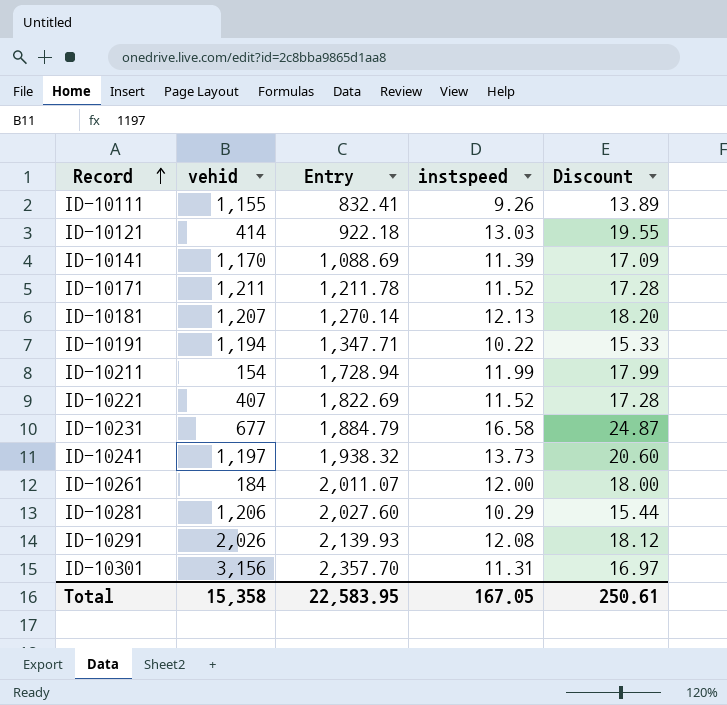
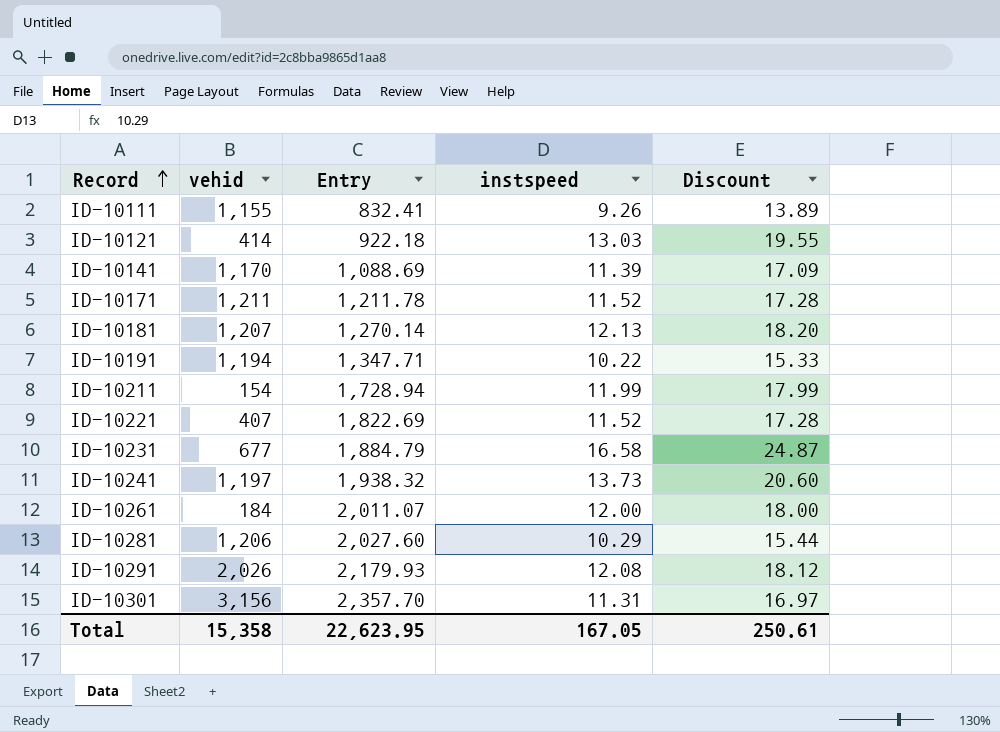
ID-10291 | Entry: 2,139.93 -> 2,179.93
Total | Entry: 22,583.95 -> 22,623.95

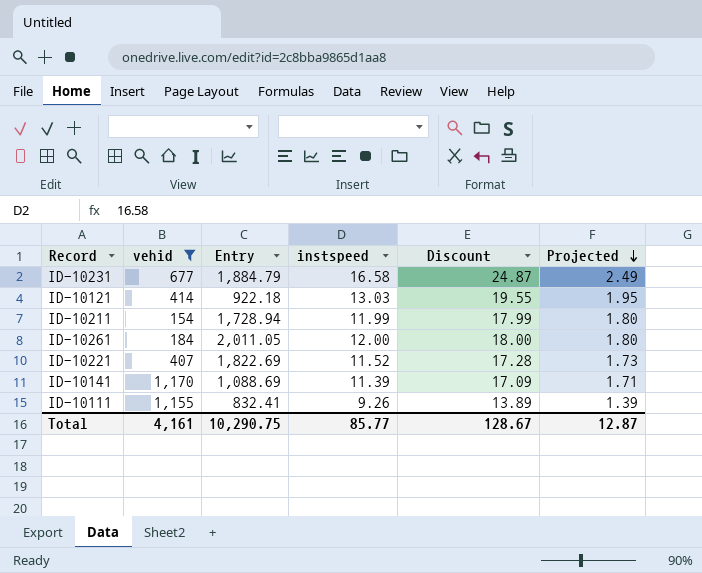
filter: none -> vehid <= 1,170
row order: Record ascending -> Projected descending
column Projected | formula: none -> [instspeed] * 0.15
ID-10261 | Entry: 2,011.07 -> 2,011.05
Total | vehid: 15,358 -> 4,161
Total | Entry: 22,623.95 -> 10,290.75
Total | instspeed: 167.05 -> 85.77
Total | Discount: 250.61 -> 128.67

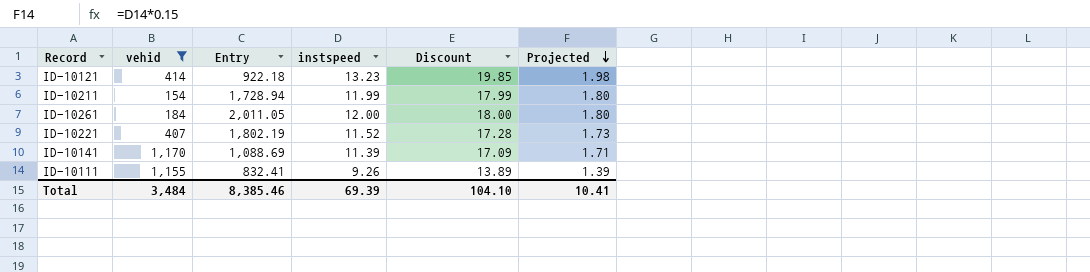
row ID-10231: 677 | 1,884.79 | 16.58 | 24.87 | 2.49 -> none
ID-10121 | instspeed: 13.03 -> 13.23
ID-10121 | Discount: 19.55 -> 19.85
ID-10121 | Projected: 1.95 -> 1.98
ID-10221 | Entry: 1,822.69 -> 1,802.19
Total | vehid: 4,161 -> 3,484
Total | Entry: 10,290.75 -> 8,385.46
Total | instspeed: 85.77 -> 69.39
Total | Discount: 128.67 -> 104.10
Total | Projected: 12.87 -> 10.41

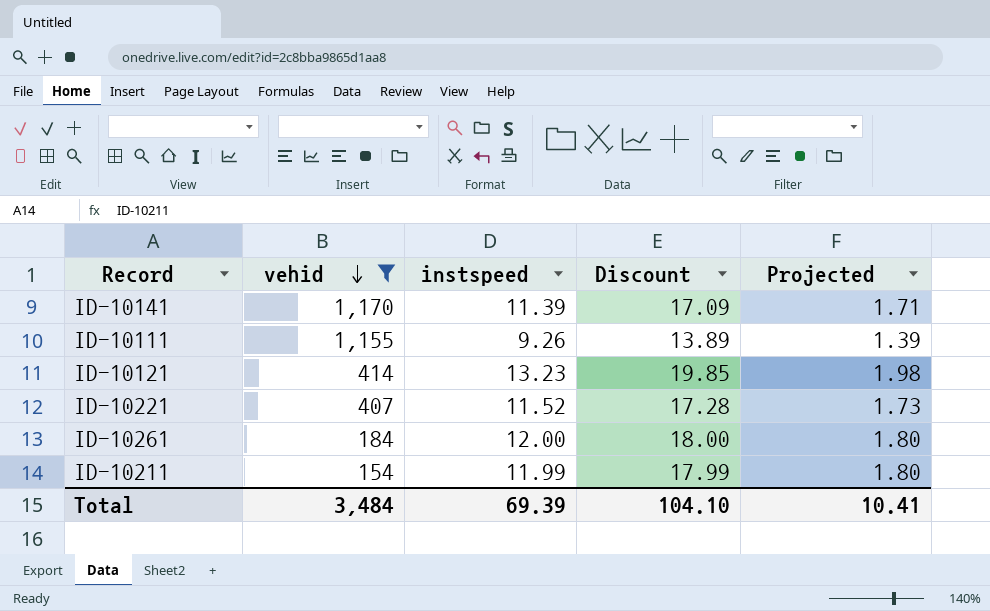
row order: Projected descending -> vehid descending
column Entry | position: 3 -> none

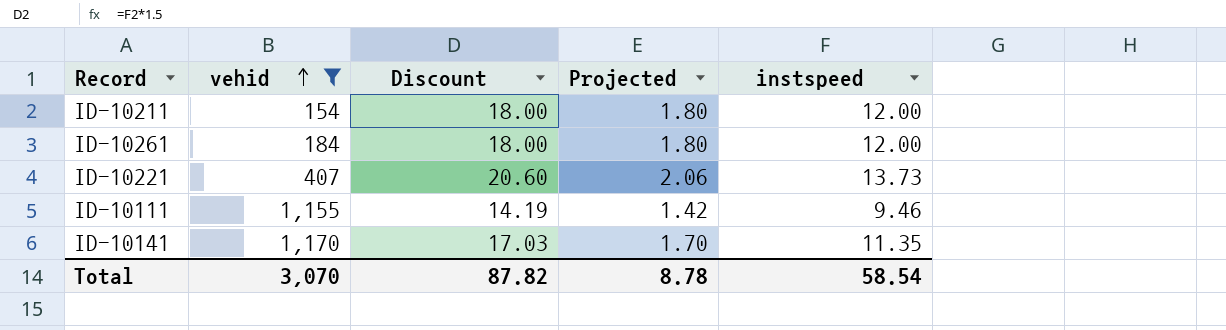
row order: vehid descending -> vehid ascending
column instspeed | position: 3 -> 5
row ID-10121: 414 | 13.23 | 19.85 | 1.98 -> none
ID-10211 | Discount: 17.99 -> 18.00
ID-10211 | instspeed: 11.99 -> 12.00
ID-10221 | Discount: 17.28 -> 20.60
ID-10221 | Projected: 1.73 -> 2.06
ID-10221 | instspeed: 11.52 -> 13.73
ID-10111 | Discount: 13.89 -> 14.19
ID-10111 | Projected: 1.39 -> 1.42
ID-10111 | instspeed: 9.26 -> 9.46
ID-10141 | Discount: 17.09 -> 17.03
ID-10141 | Projected: 1.71 -> 1.70
ID-10141 | instspeed: 11.39 -> 11.35
Total | vehid: 3,484 -> 3,070
Total | Discount: 104.10 -> 87.82
Total | Projected: 10.41 -> 8.78
Total | instspeed: 69.39 -> 58.54

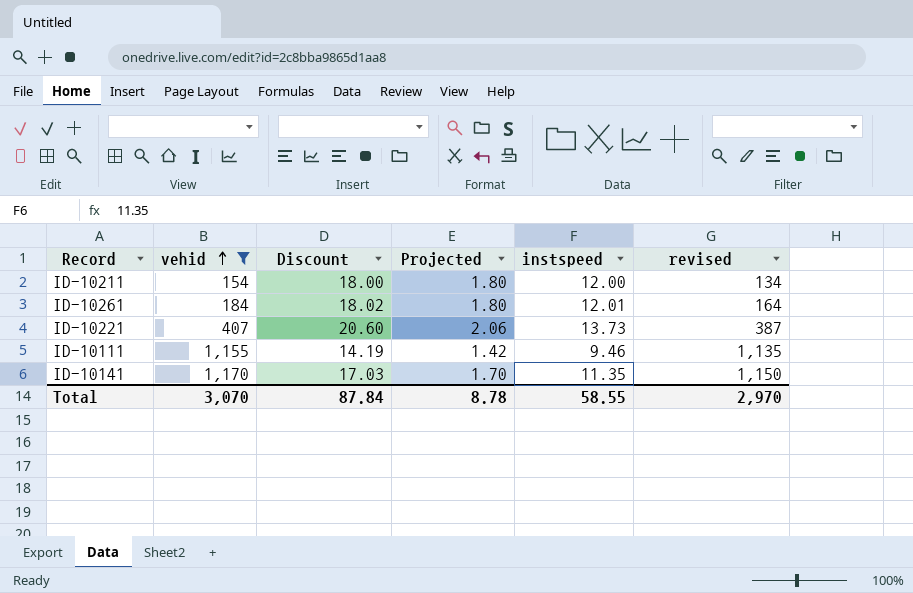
column revised | formula: none -> [vehid] - 20
ID-10261 | Discount: 18.00 -> 18.02
ID-10261 | instspeed: 12.00 -> 12.01
Total | Discount: 87.82 -> 87.84
Total | instspeed: 58.54 -> 58.55

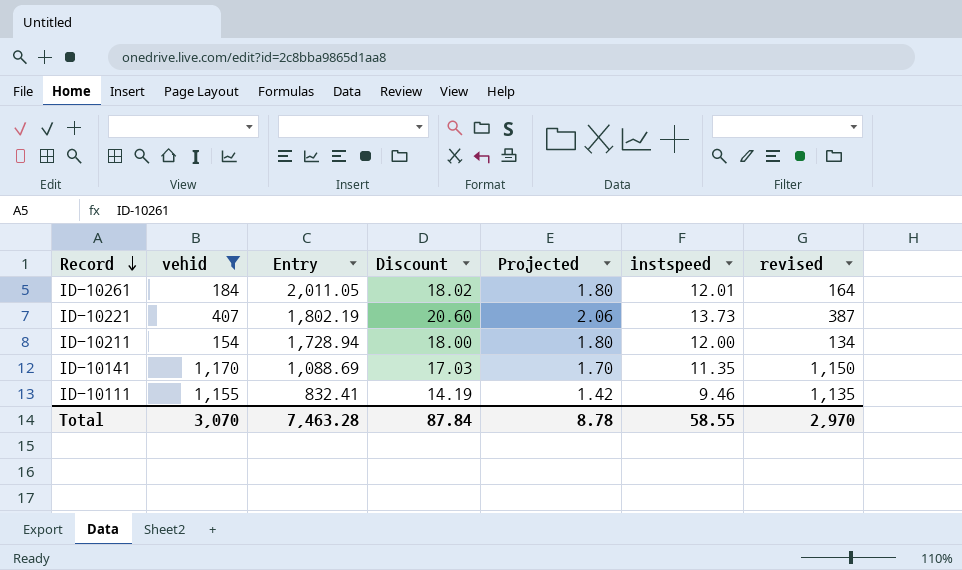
row order: vehid ascending -> Record descending
column Entry | position: none -> 3

